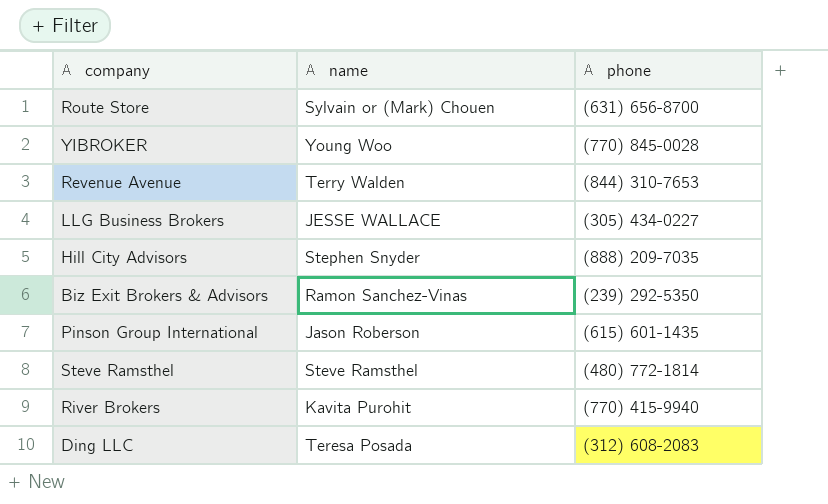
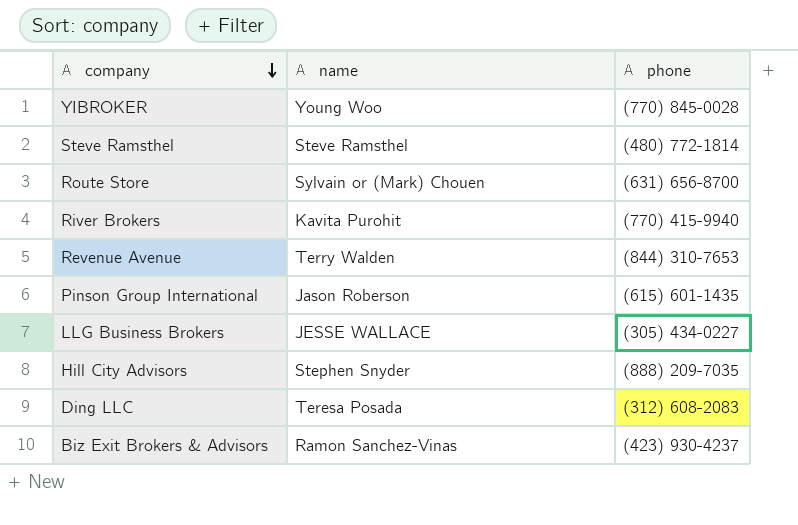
row order: none -> company descending
Biz Exit Brokers & Advisors | phone: (239) 292-5350 -> (423) 930-4237

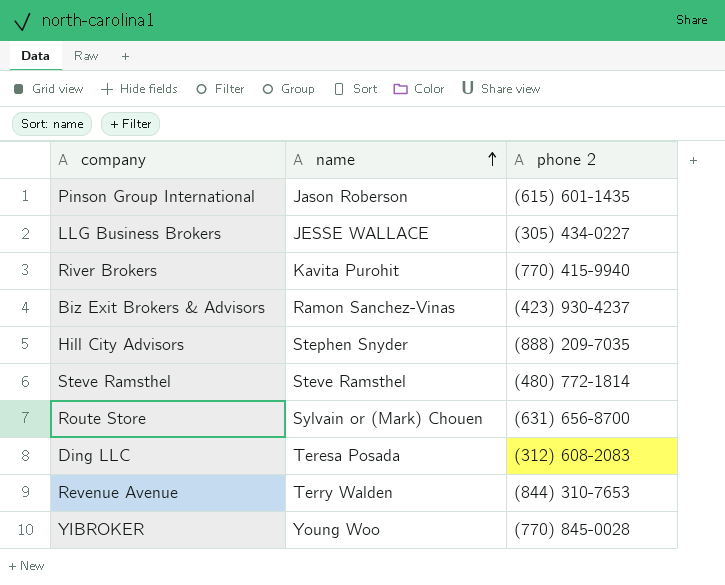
row order: company descending -> name ascending
column name: phone -> phone 2

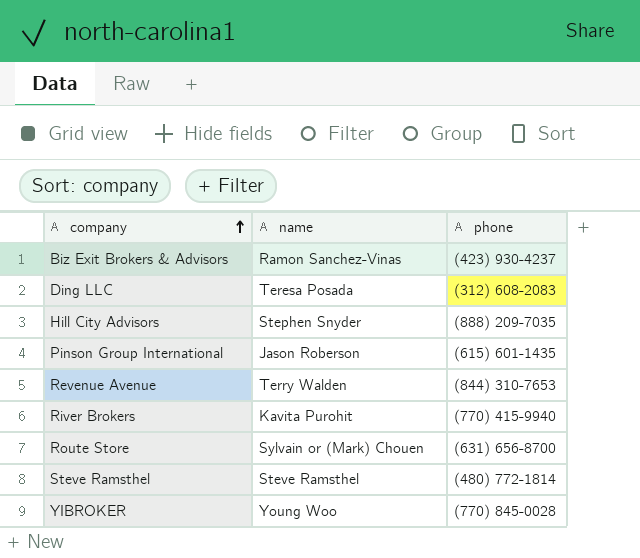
row order: name ascending -> company ascending
column name: phone 2 -> phone
row LLG Business Brokers: JESSE WALLACE | (305) 434-0227 -> none

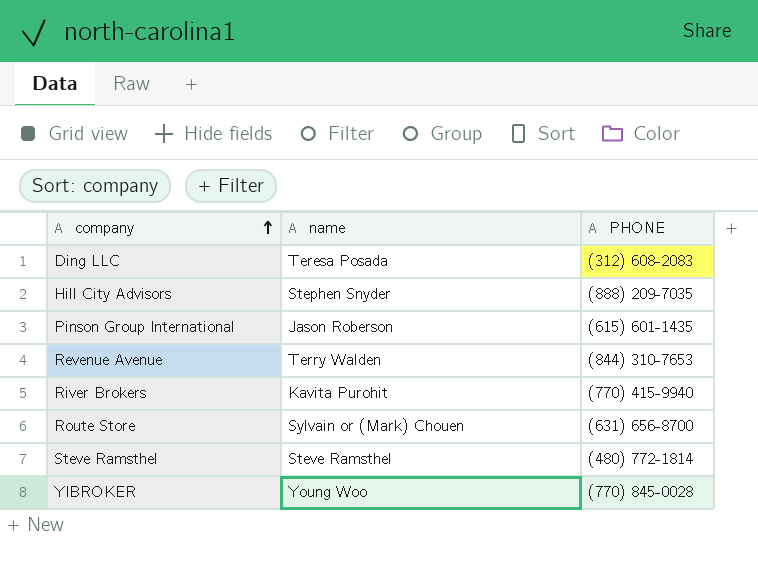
column name: phone -> PHONE
row Biz Exit Brokers & Advisors: Ramon Sanchez-Vinas | (423) 930-4237 -> none

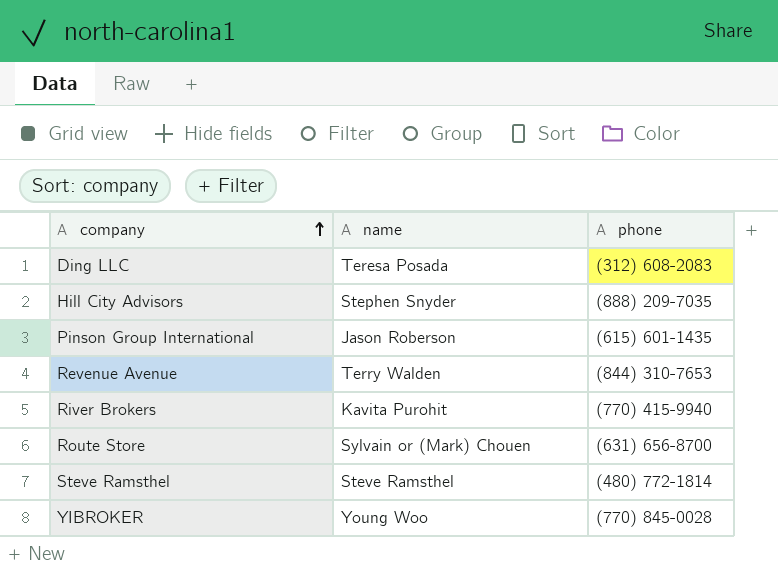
column name: PHONE -> phone

